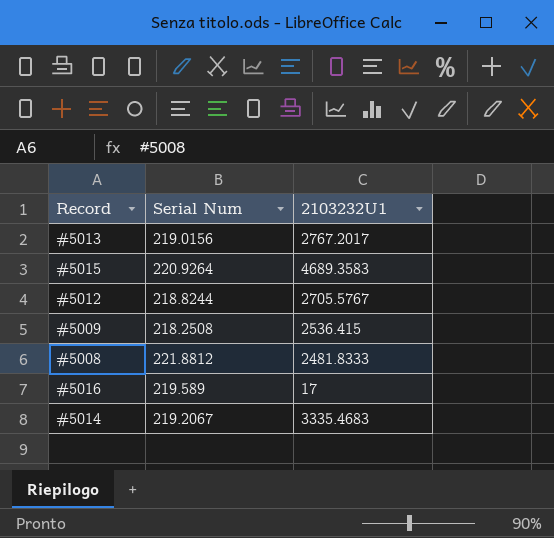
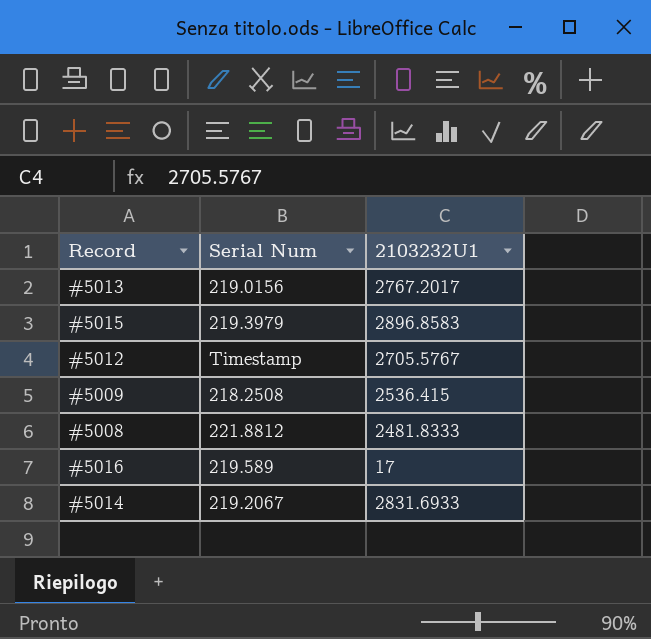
#5015 | Serial Num: 220.9264 -> 219.3979
#5015 | 2103232U1: 4689.3583 -> 2896.8583
#5012 | Serial Num: 218.8244 -> Timestamp
#5014 | 2103232U1: 3335.4683 -> 2831.6933

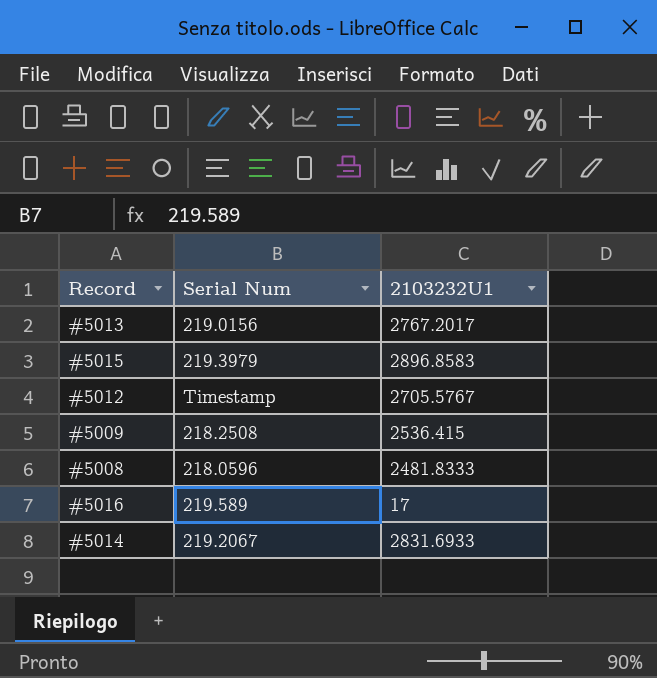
#5008 | Serial Num: 221.8812 -> 218.0596

